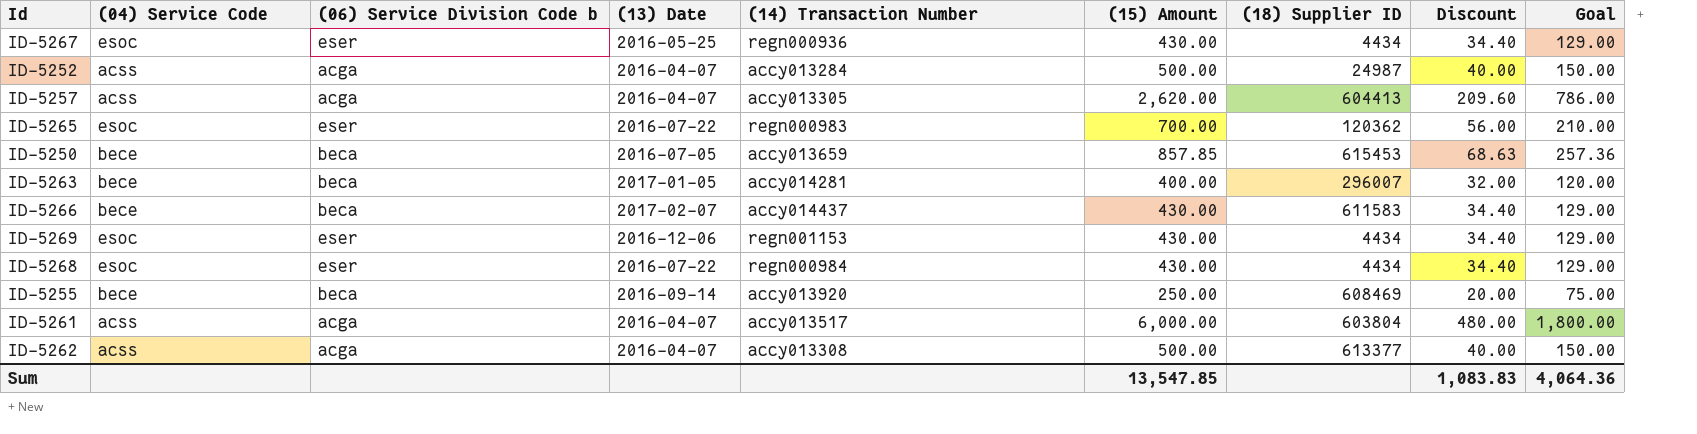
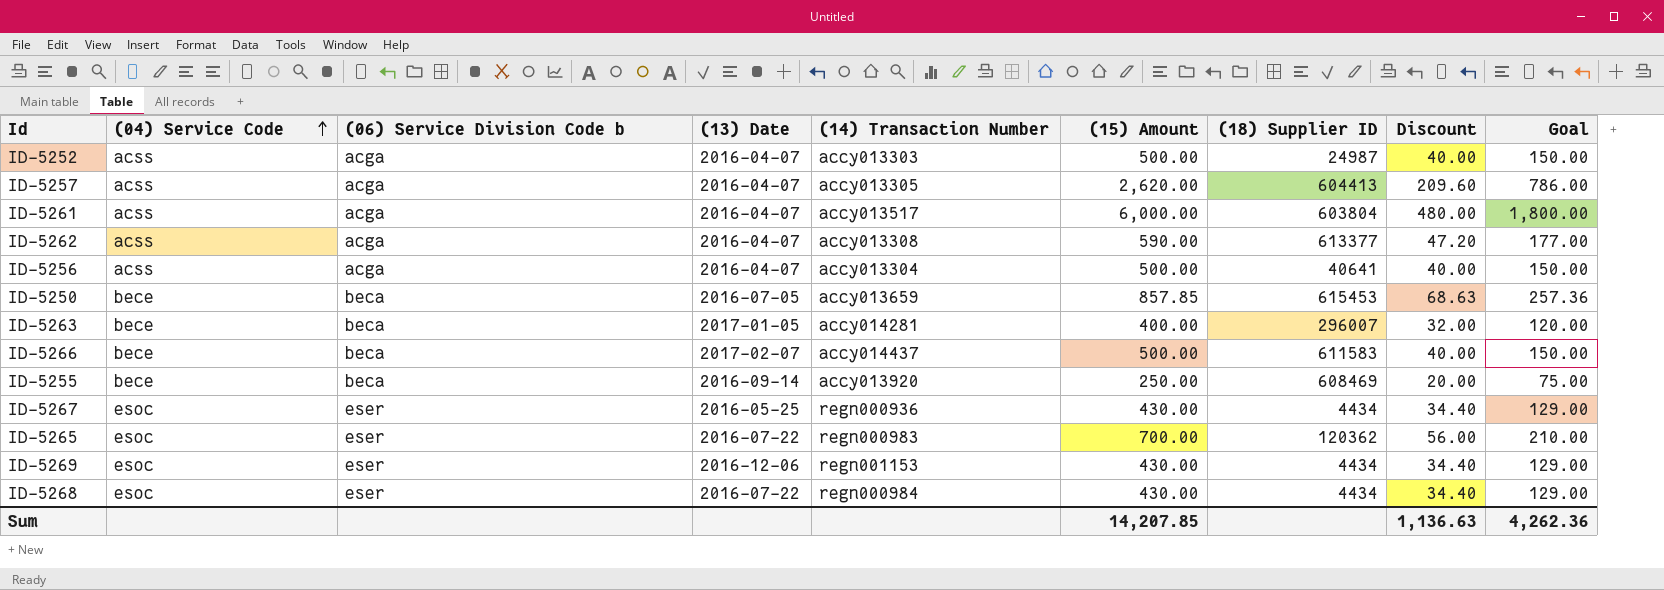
row order: none -> (04) Service Code ascending
ID-5252 | (14) Transaction Number: accy013284 -> accy013303
ID-5262 | (15) Amount: 500.00 -> 590.00
ID-5262 | Discount: 40.00 -> 47.20
ID-5262 | Goal: 150.00 -> 177.00
row ID-5256: none -> acss | acga | 2016-04-07 | accy013304 | 500.00 | 40641 | 40.00 | 150.00
ID-5266 | (15) Amount: 430.00 -> 500.00
ID-5266 | Discount: 34.40 -> 40.00
ID-5266 | Goal: 129.00 -> 150.00
Sum | (15) Amount: 13,547.85 -> 14,207.85
Sum | Discount: 1,083.83 -> 1,136.63
Sum | Goal: 4,064.36 -> 4,262.36

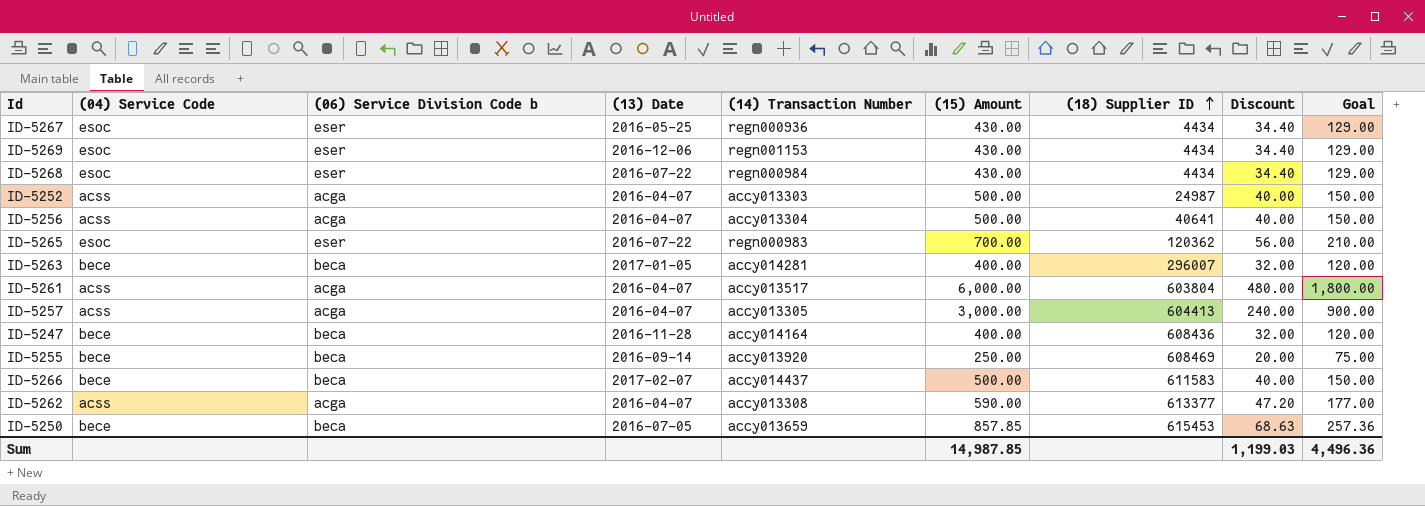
row order: (04) Service Code ascending -> (18) Supplier ID ascending
ID-5257 | (15) Amount: 2,620.00 -> 3,000.00
ID-5257 | Discount: 209.60 -> 240.00
ID-5257 | Goal: 786.00 -> 900.00
row ID-5247: none -> bece | beca | 2016-11-28 | accy014164 | 400.00 | 608436 | 32.00 | 120.00
Sum | (15) Amount: 14,207.85 -> 14,987.85
Sum | Discount: 1,136.63 -> 1,199.03
Sum | Goal: 4,262.36 -> 4,496.36

